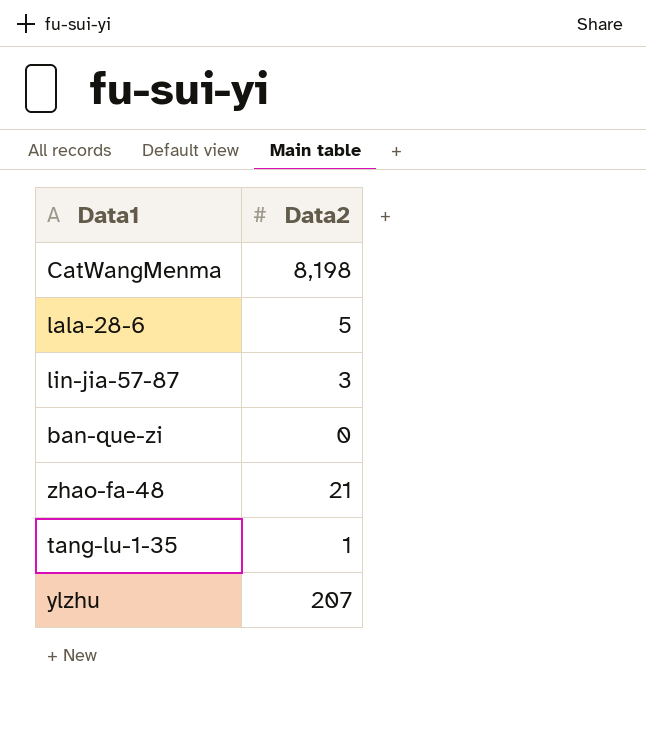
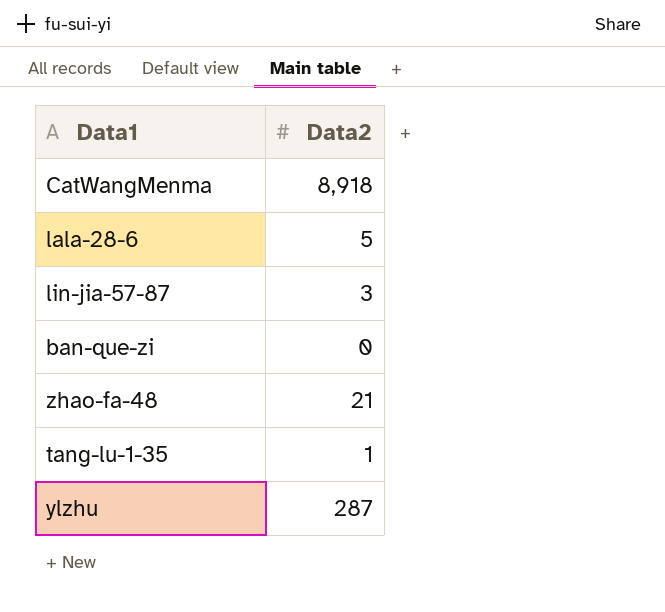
CatWangMenma | Data2: 8,198 -> 8,918
ylzhu | Data2: 207 -> 287

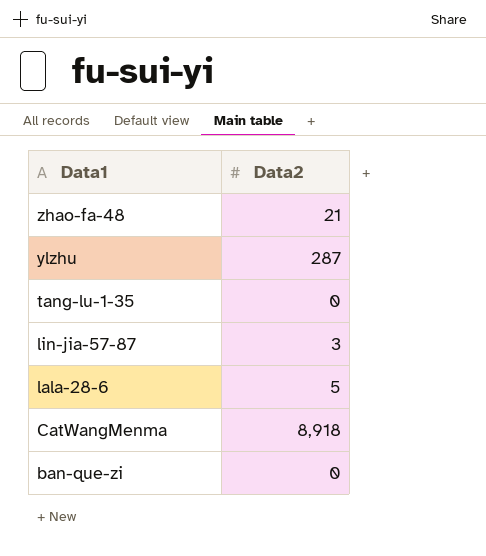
row order: none -> Data1 descending
tang-lu-1-35 | Data2: 1 -> 0

